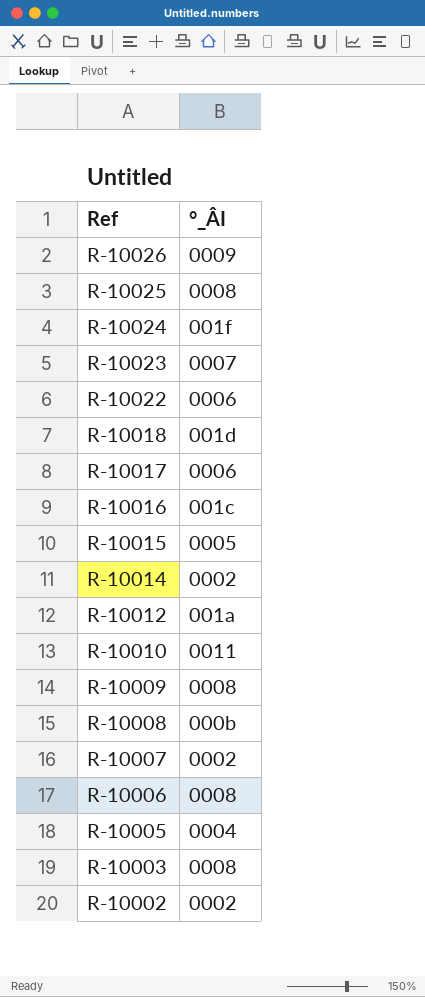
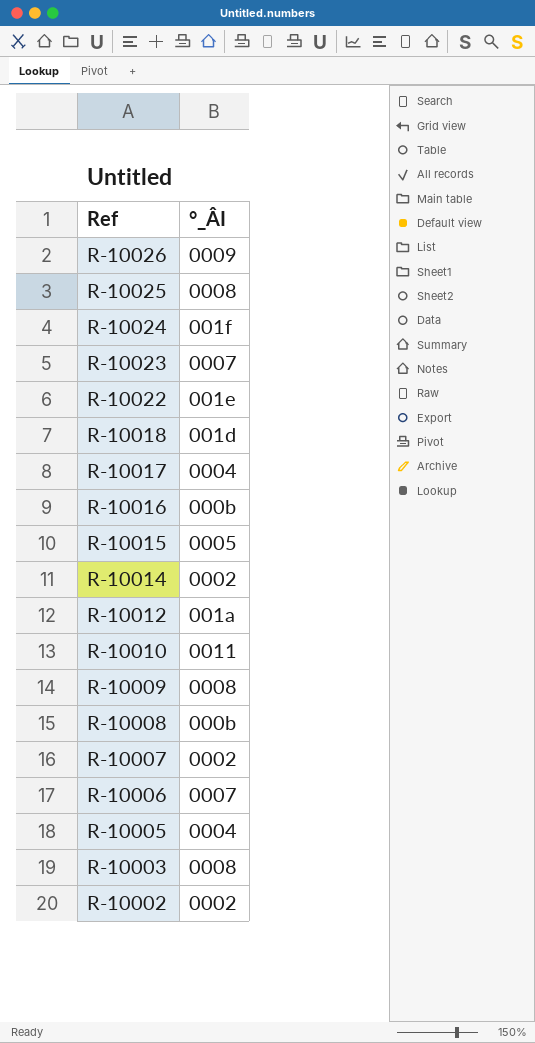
R-10022 | °_ÂI: 0006 -> 001e
R-10017 | °_ÂI: 0006 -> 0004
R-10016 | °_ÂI: 001c -> 000b
R-10006 | °_ÂI: 0008 -> 0007

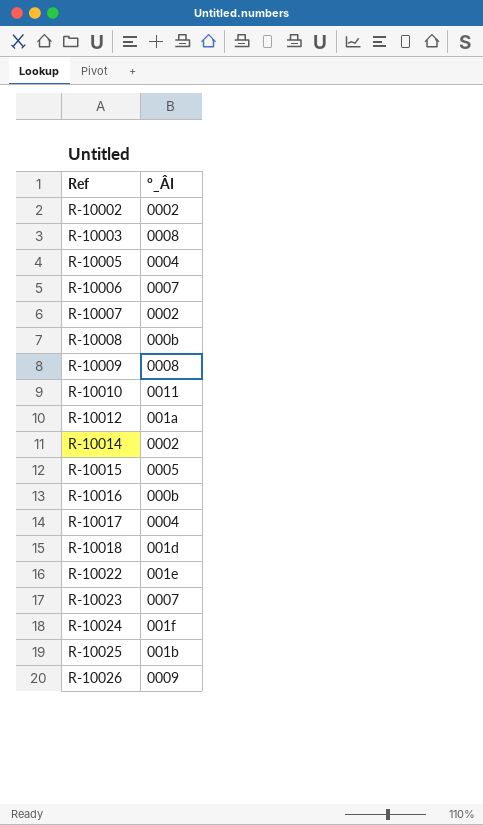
row order: Ref descending -> Ref ascending
R-10025 | °_ÂI: 0008 -> 001b

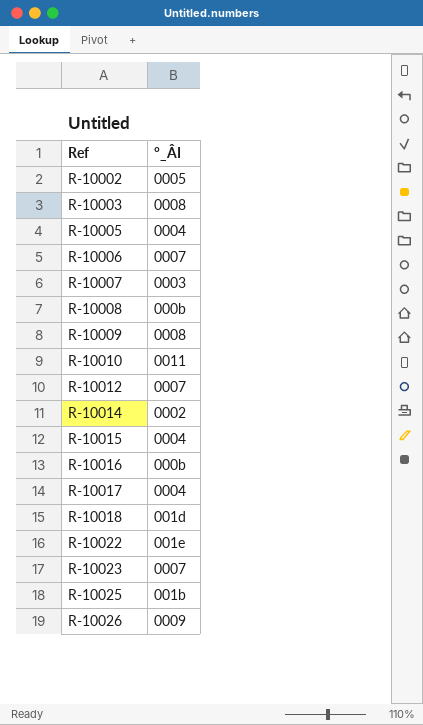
row R-10024: 001f -> none
R-10002 | °_ÂI: 0002 -> 0005
R-10007 | °_ÂI: 0002 -> 0003
R-10012 | °_ÂI: 001a -> 0007
R-10015 | °_ÂI: 0005 -> 0004

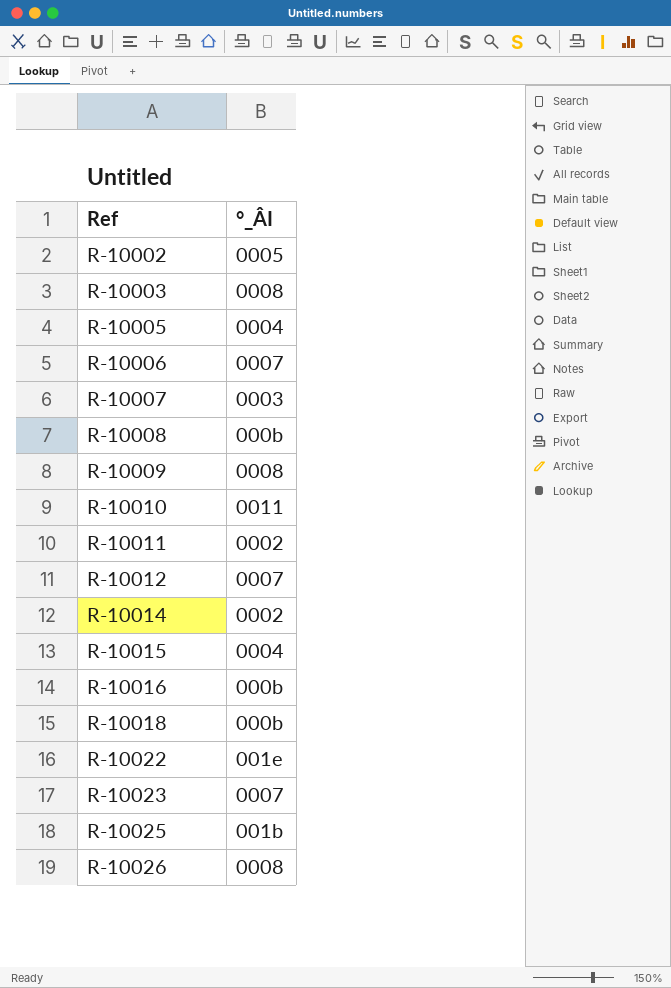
row R-10017: 0004 -> none
row R-10011: none -> 0002
R-10018 | °_ÂI: 001d -> 000b
R-10026 | °_ÂI: 0009 -> 0008

